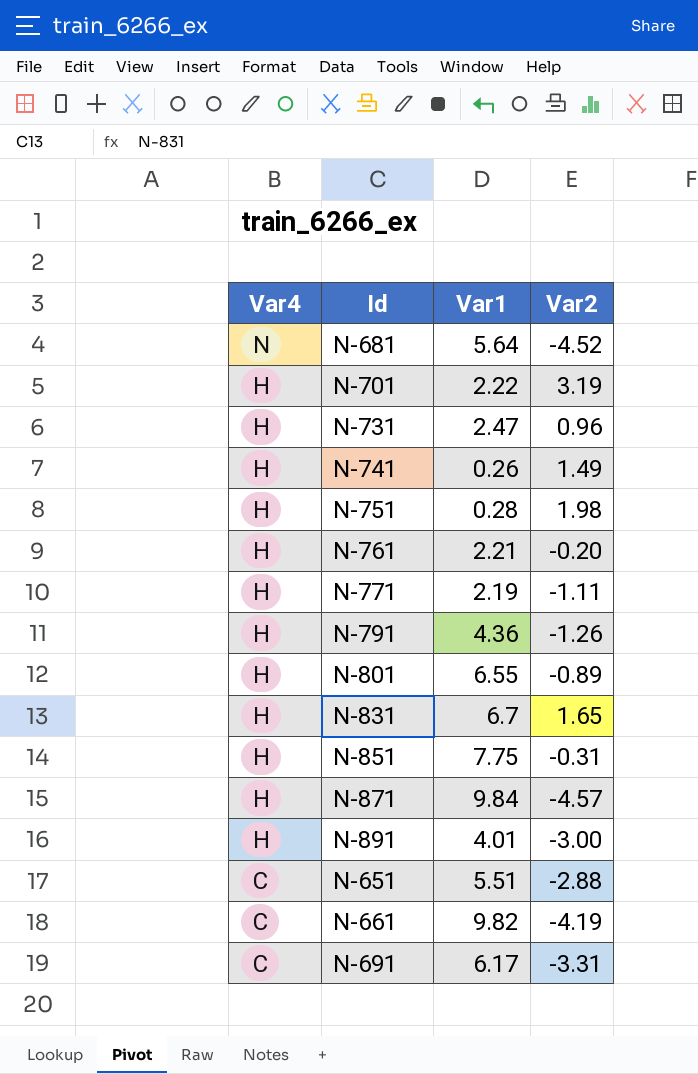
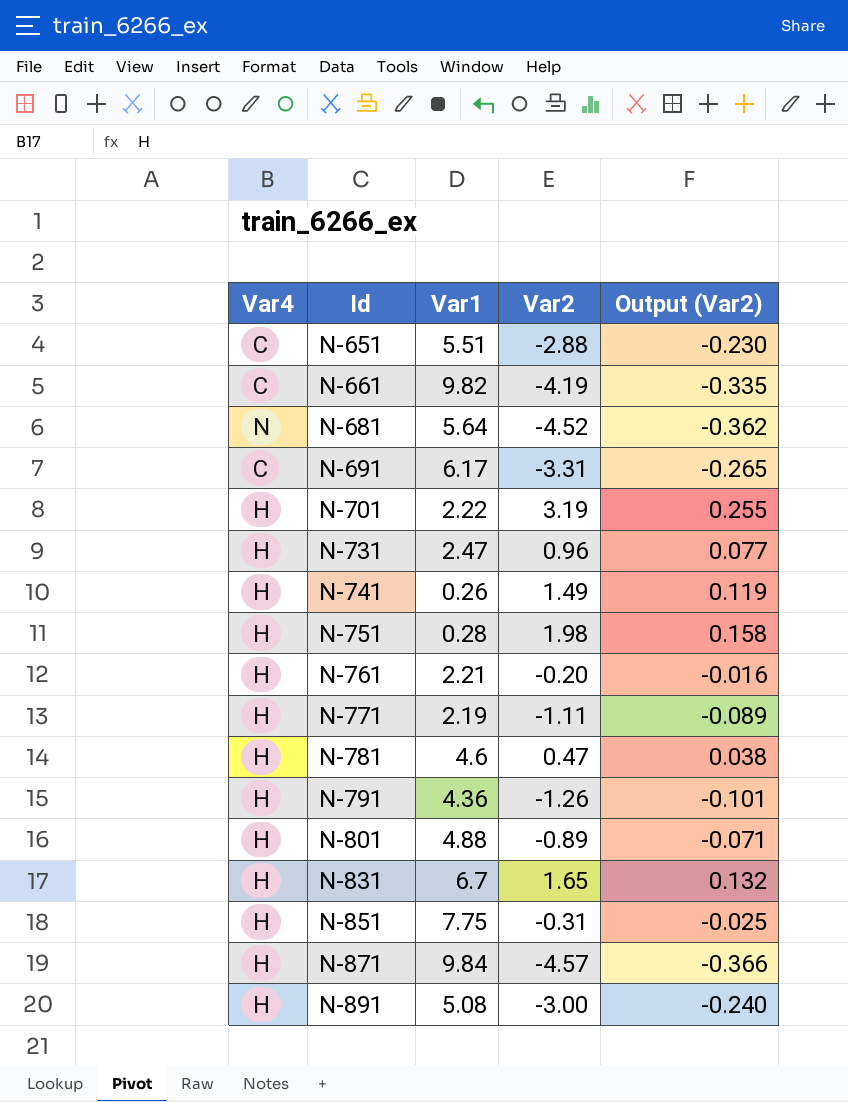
row order: Var4 descending -> Id ascending
column Output (Var2) | formula: none -> [Var2] * 0.08
row N-781: none -> H | 4.6 | 0.47 | 0.038
N-801 | Var1: 6.55 -> 4.88
N-891 | Var1: 4.01 -> 5.08

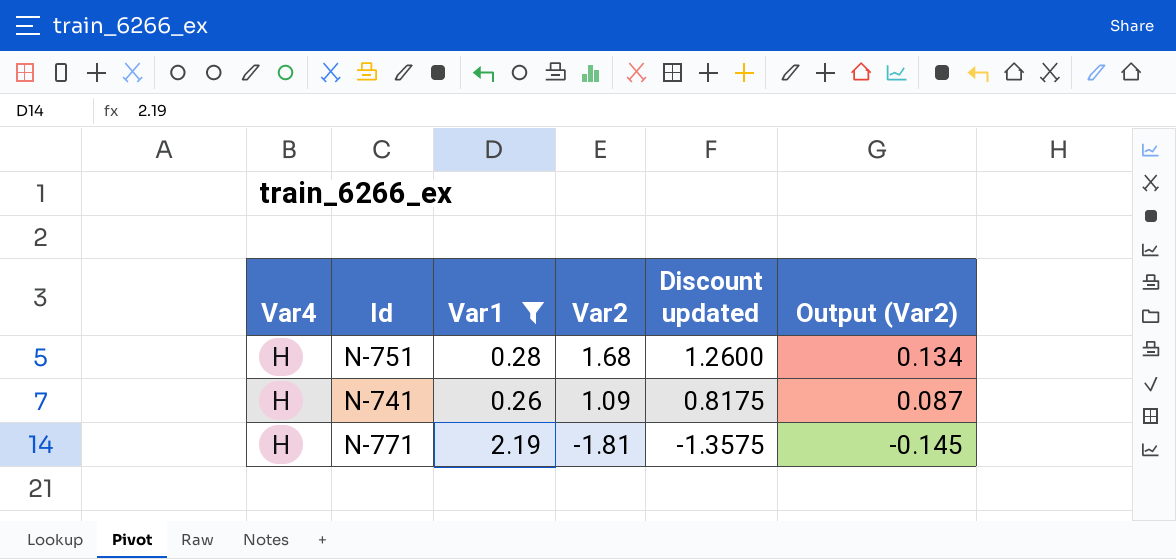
filter: none -> Var1 <= 2.19
row order: Id ascending -> Var2 descending
column Discount updated | formula: none -> [Var2] * 0.75
N-751 | Var2: 1.98 -> 1.68
N-751 | Output (Var2): 0.158 -> 0.134
N-741 | Var2: 1.49 -> 1.09
N-741 | Output (Var2): 0.119 -> 0.087
N-771 | Var2: -1.11 -> -1.81
N-771 | Output (Var2): -0.089 -> -0.145

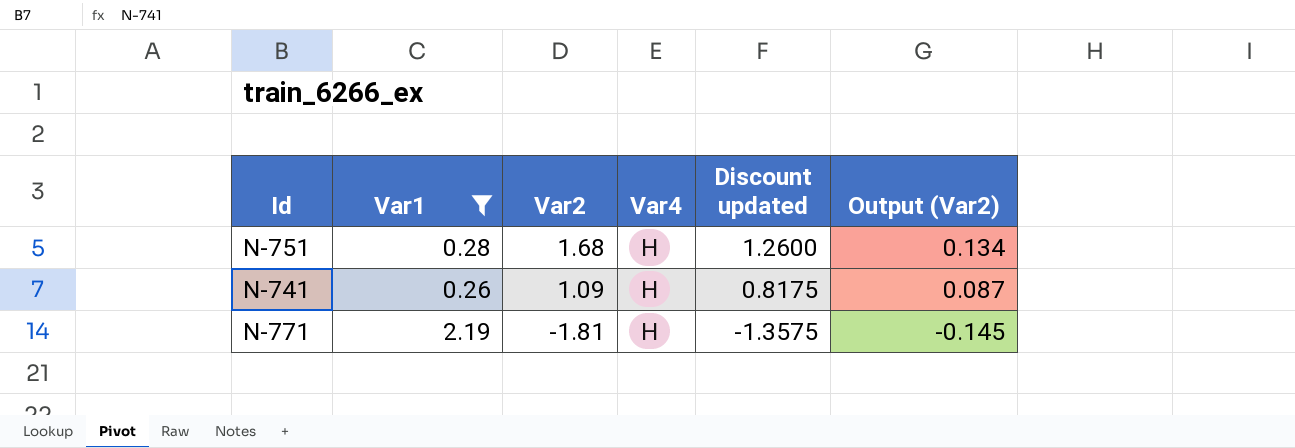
column Var4 | position: 1 -> 4

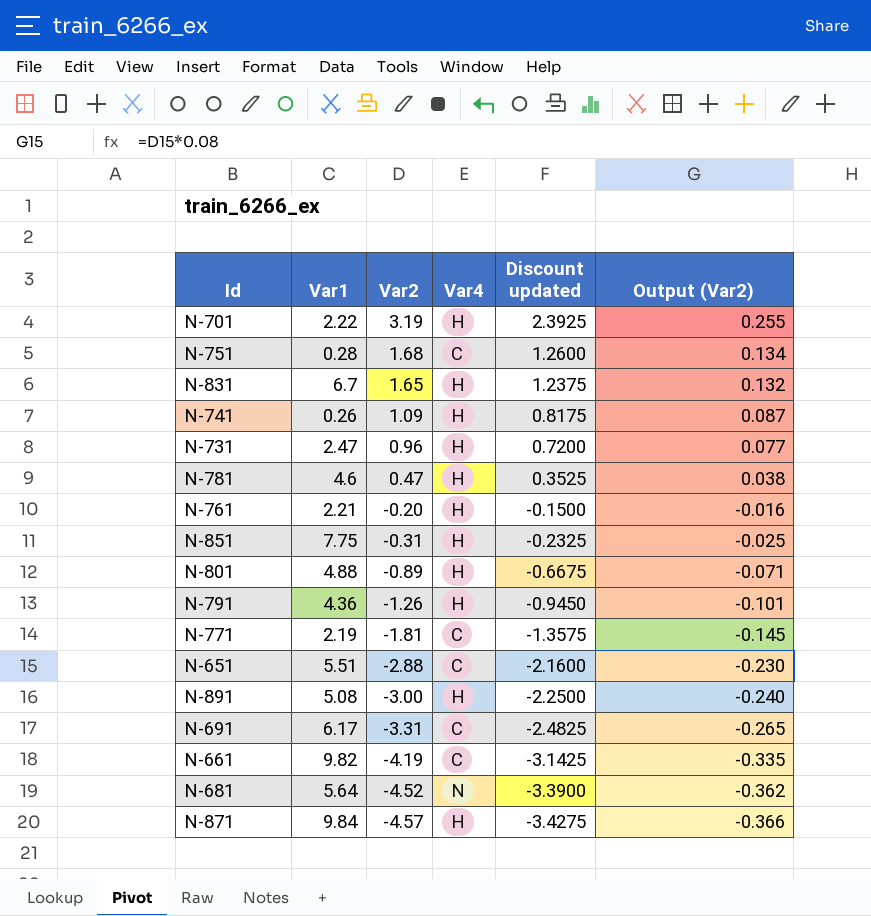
filter: Var1 <= 2.19 -> none
N-751 | Var4: H -> C
N-771 | Var4: H -> C

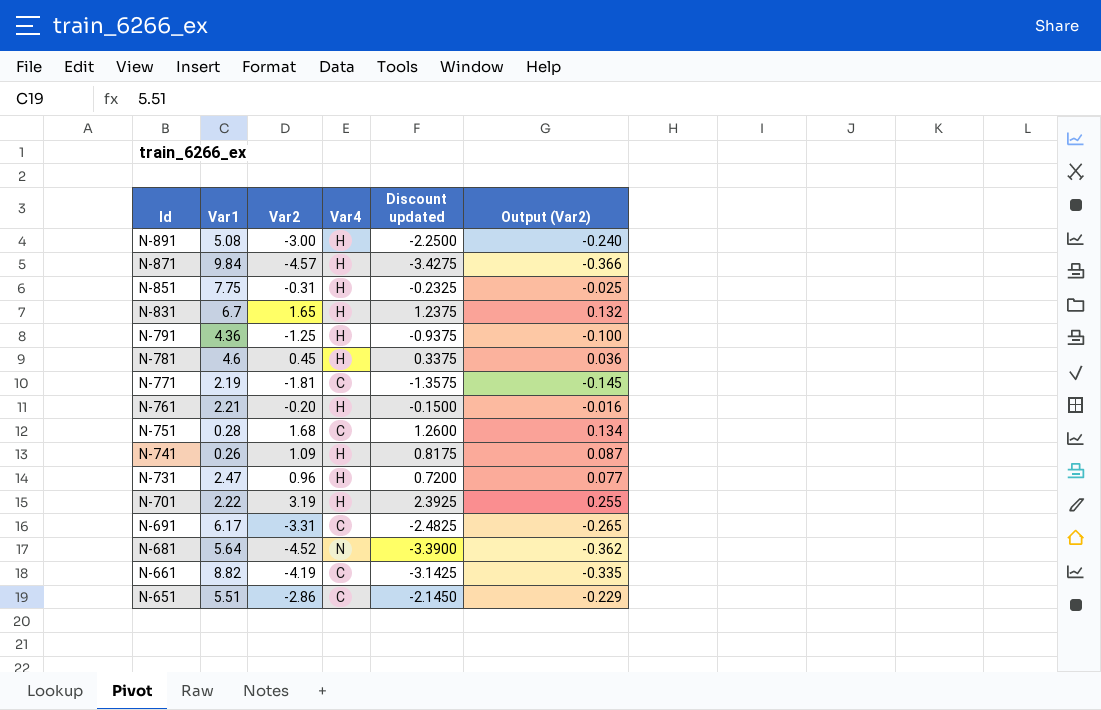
row order: Var2 descending -> Id descending
row N-801: 4.88 | -0.89 | H | -0.6675 | -0.071 -> none
N-791 | Var2: -1.26 -> -1.25
N-791 | Discount updated: -0.9450 -> -0.9375
N-791 | Output (Var2): -0.101 -> -0.100
N-781 | Var2: 0.47 -> 0.45
N-781 | Discount updated: 0.3525 -> 0.3375
N-781 | Output (Var2): 0.038 -> 0.036
N-661 | Var1: 9.82 -> 8.82
N-651 | Var2: -2.88 -> -2.86
N-651 | Discount updated: -2.1600 -> -2.1450
N-651 | Output (Var2): -0.230 -> -0.229

